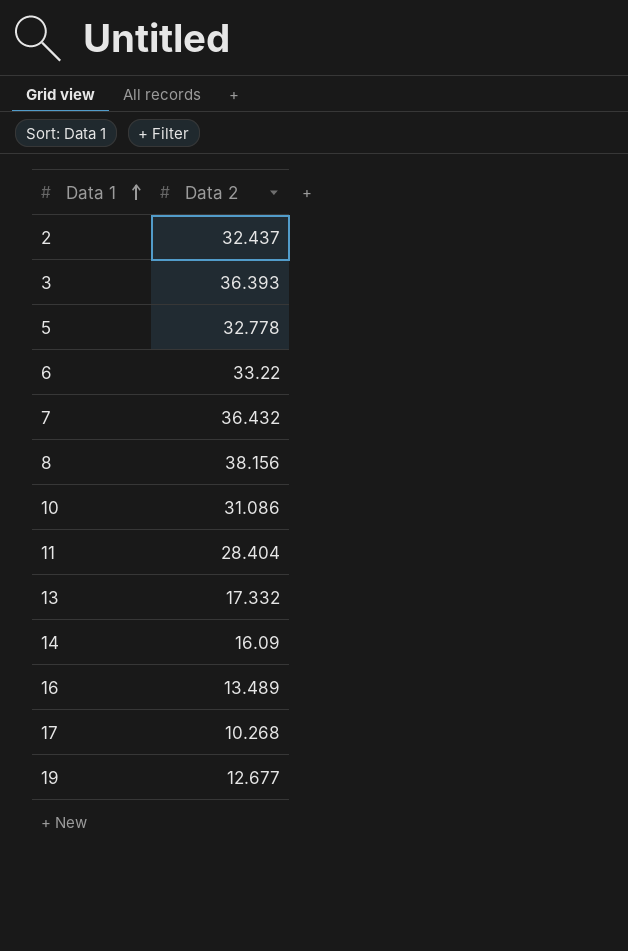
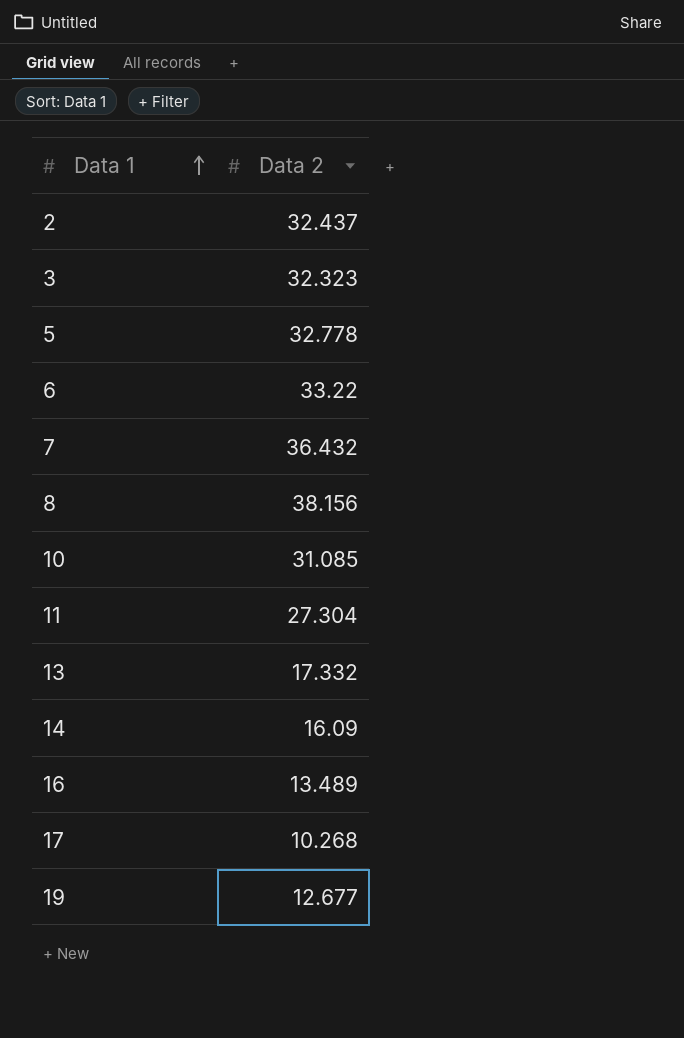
3 | Data 2: 36.393 -> 32.323
10 | Data 2: 31.086 -> 31.085
11 | Data 2: 28.404 -> 27.304

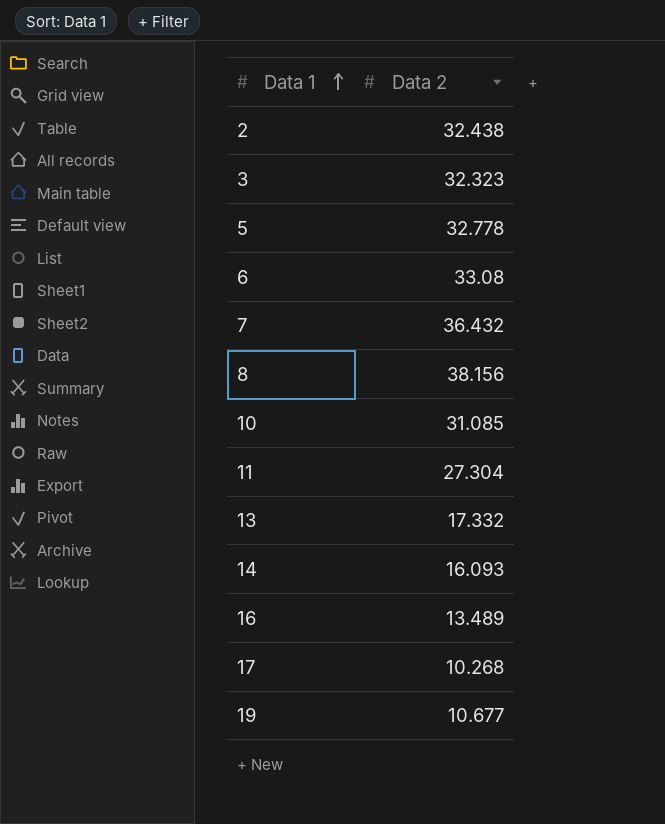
2 | Data 2: 32.437 -> 32.438
6 | Data 2: 33.22 -> 33.08
14 | Data 2: 16.09 -> 16.093
19 | Data 2: 12.677 -> 10.677

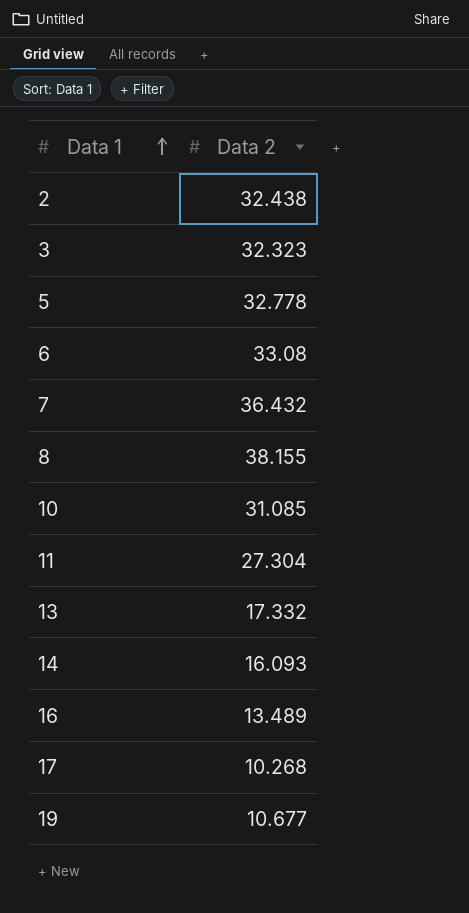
8 | Data 2: 38.156 -> 38.155

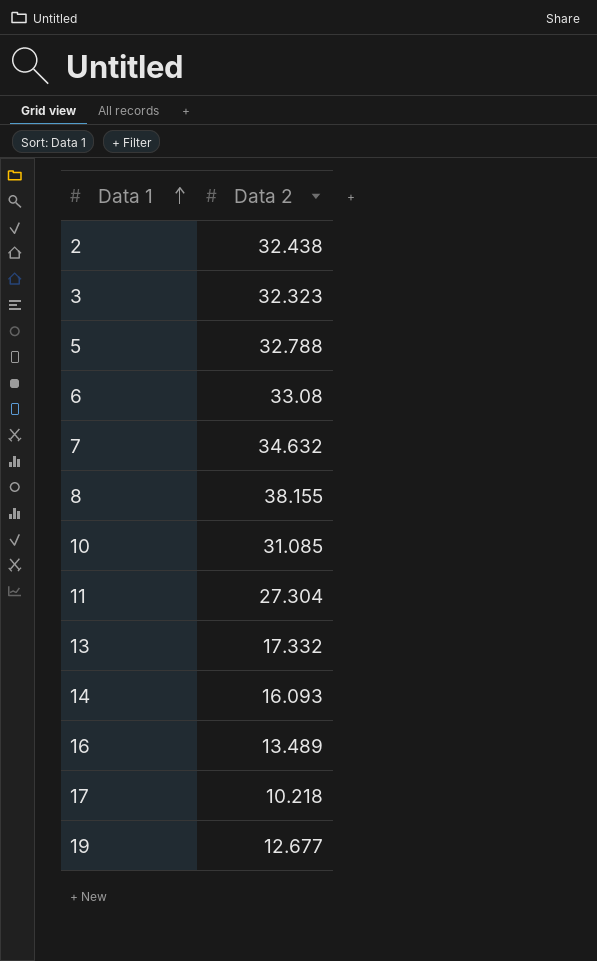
5 | Data 2: 32.778 -> 32.788
7 | Data 2: 36.432 -> 34.632
17 | Data 2: 10.268 -> 10.218
19 | Data 2: 10.677 -> 12.677

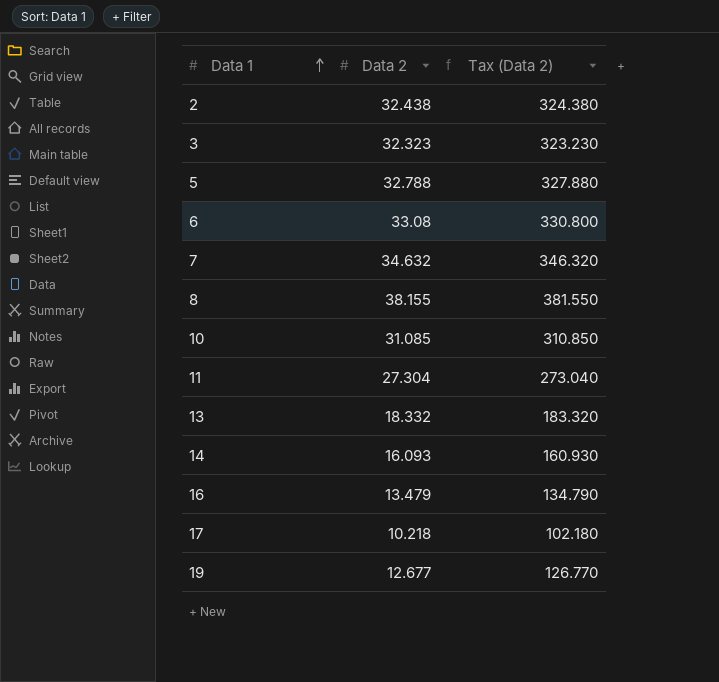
column Tax (Data 2) | formula: none -> [Data 2] * 10
13 | Data 2: 17.332 -> 18.332
16 | Data 2: 13.489 -> 13.479

